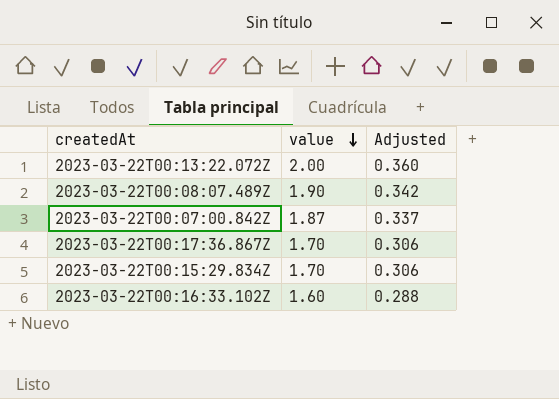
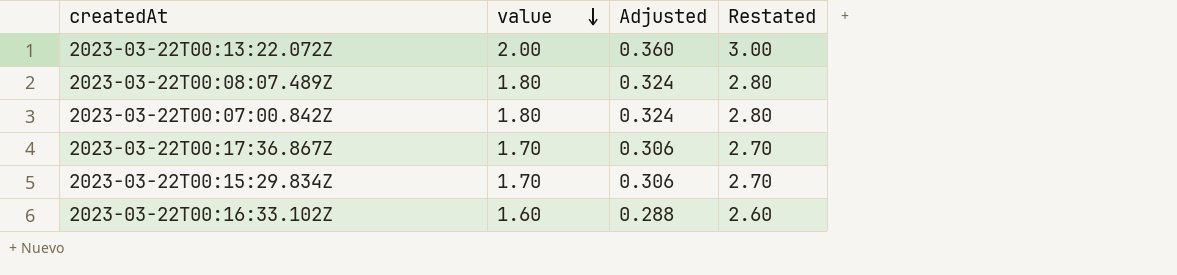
column Restated | formula: none -> [value] + 1
2023-03-22T00:08:07.489Z | value: 1.90 -> 1.80
2023-03-22T00:08:07.489Z | Adjusted: 0.342 -> 0.324
2023-03-22T00:07:00.842Z | value: 1.87 -> 1.80
2023-03-22T00:07:00.842Z | Adjusted: 0.337 -> 0.324

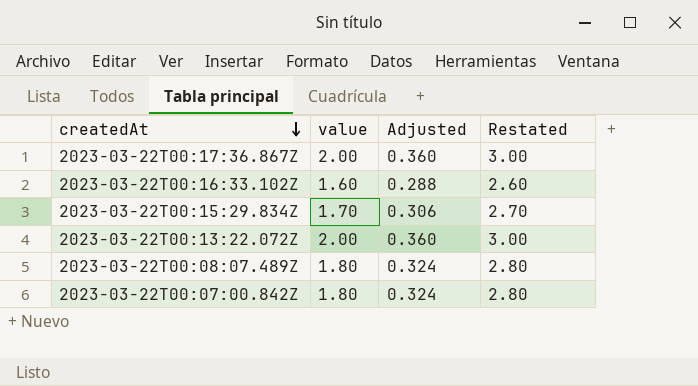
row order: value descending -> createdAt descending
2023-03-22T00:17:36.867Z | value: 1.70 -> 2.00
2023-03-22T00:17:36.867Z | Adjusted: 0.306 -> 0.360
2023-03-22T00:17:36.867Z | Restated: 2.70 -> 3.00

